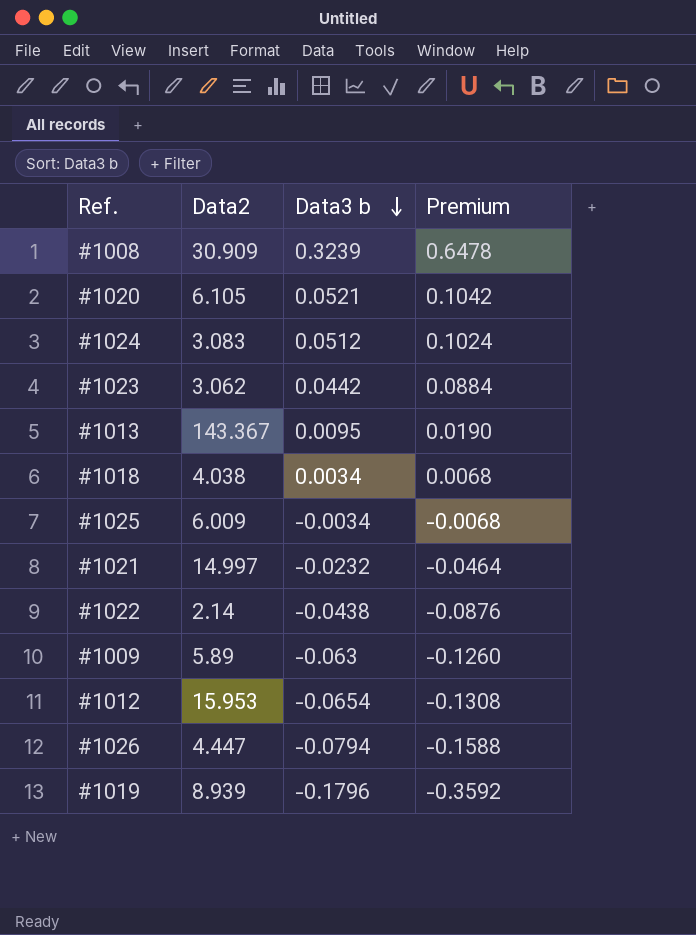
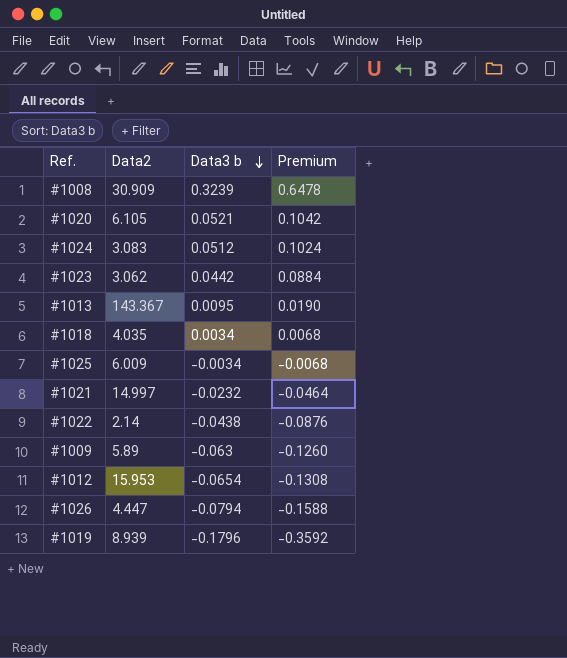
#1018 | Data2: 4.038 -> 4.035

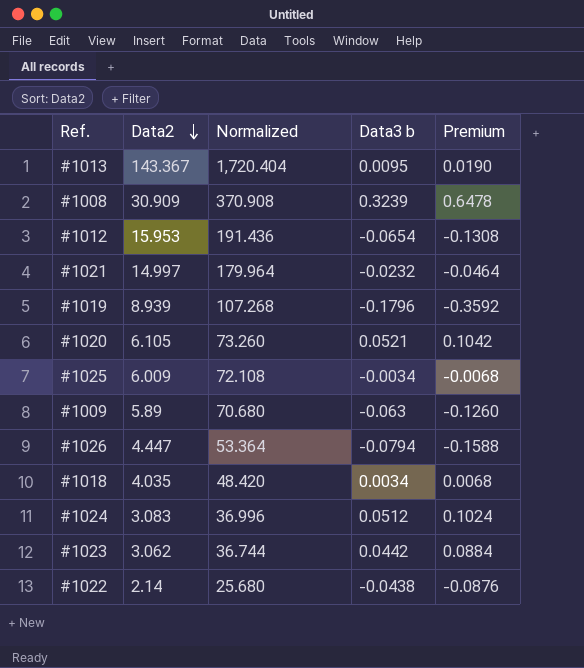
row order: Data3 b descending -> Data2 descending
column Normalized | formula: none -> [Data2] * 12

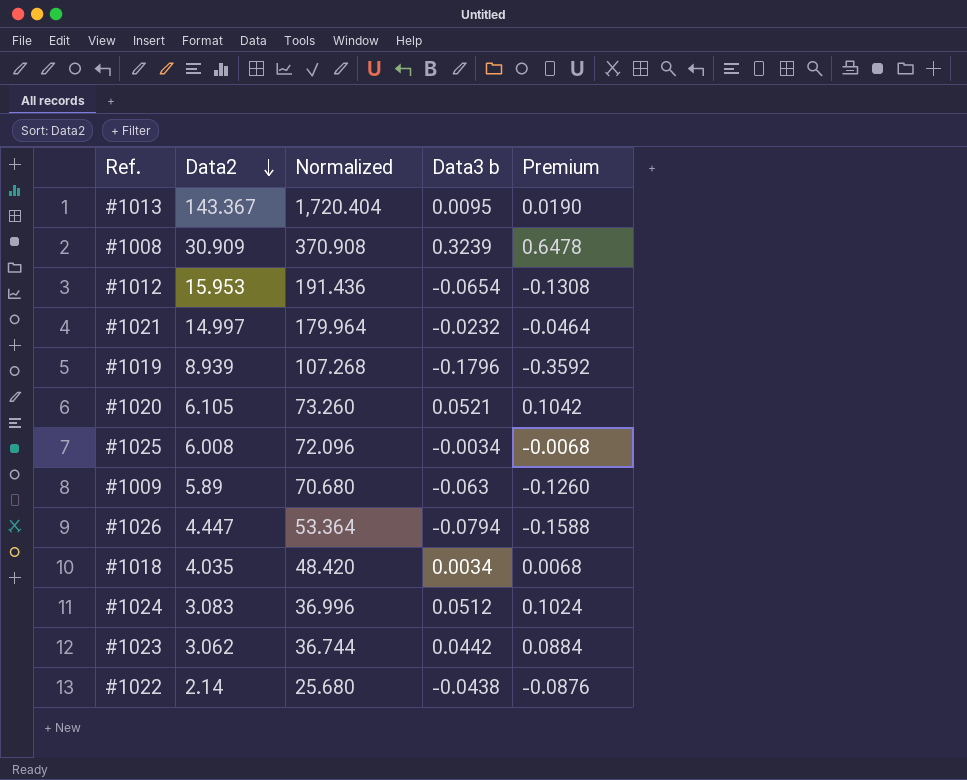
#1025 | Data2: 6.009 -> 6.008
#1025 | Normalized: 72.108 -> 72.096

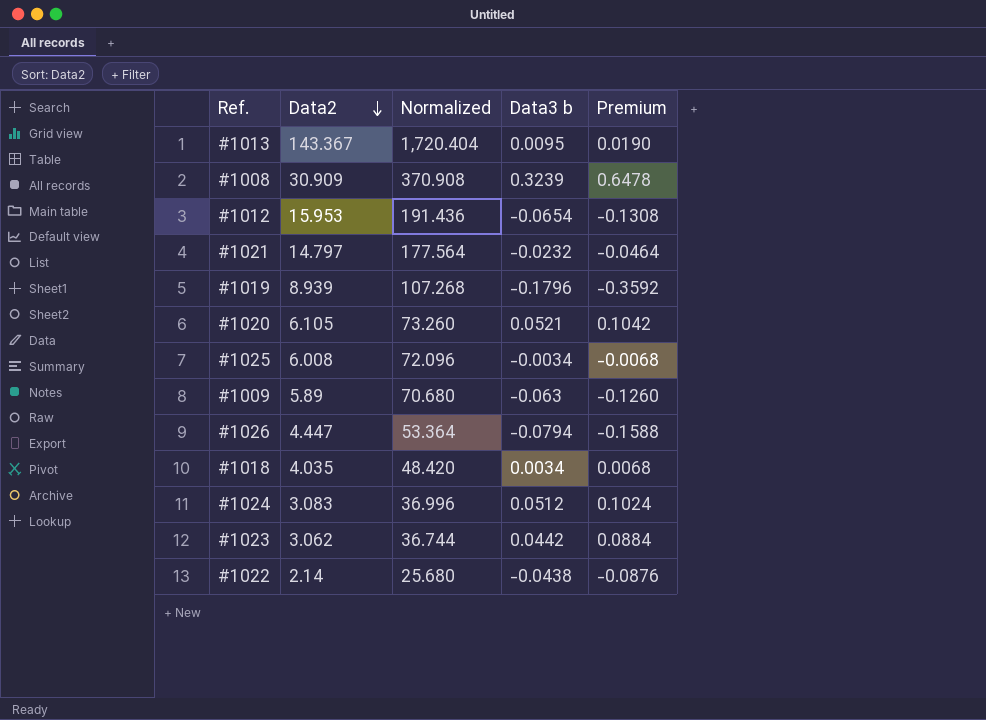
#1021 | Data2: 14.997 -> 14.797
#1021 | Normalized: 179.964 -> 177.564

